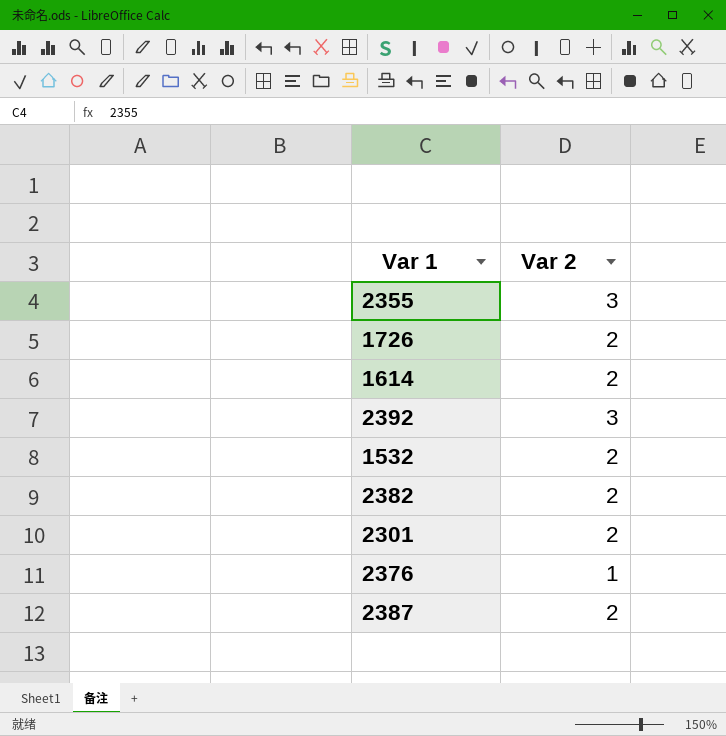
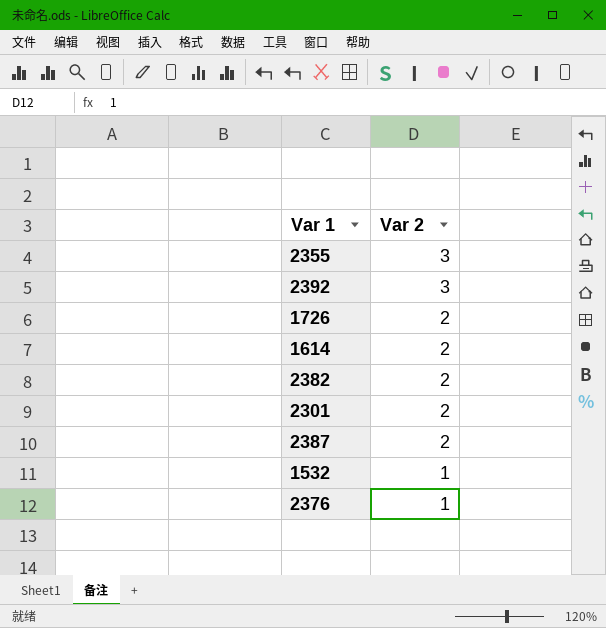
row order: none -> Var 2 descending
1532 | Var 2: 2 -> 1

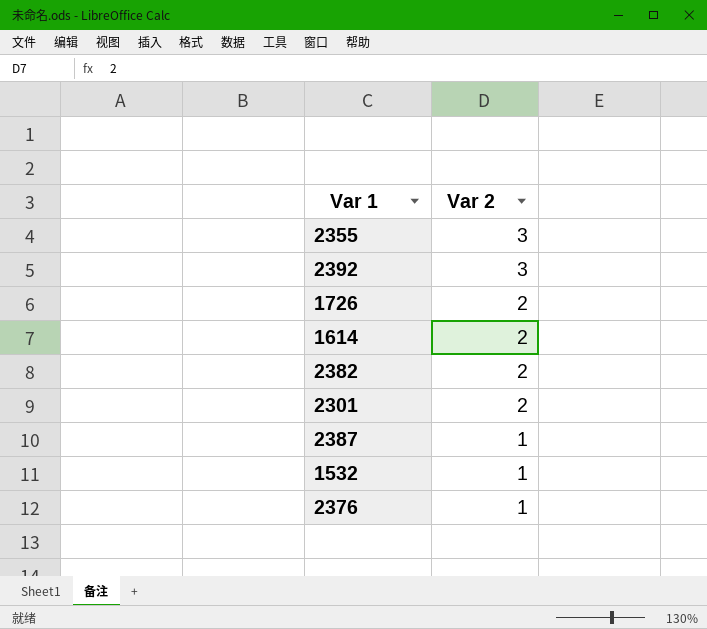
2387 | Var 2: 2 -> 1

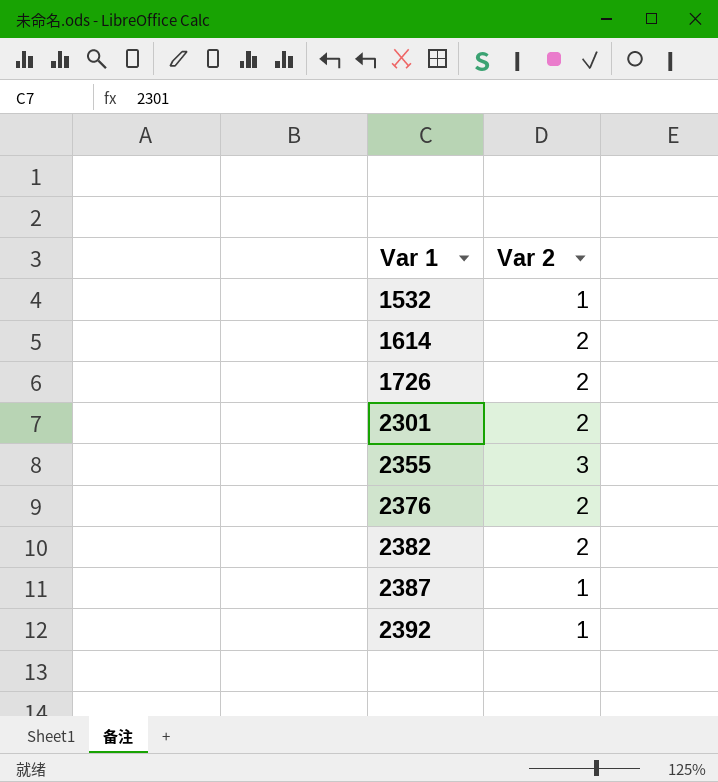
row order: Var 2 descending -> Var 1 ascending
2376 | Var 2: 1 -> 2
2392 | Var 2: 3 -> 1

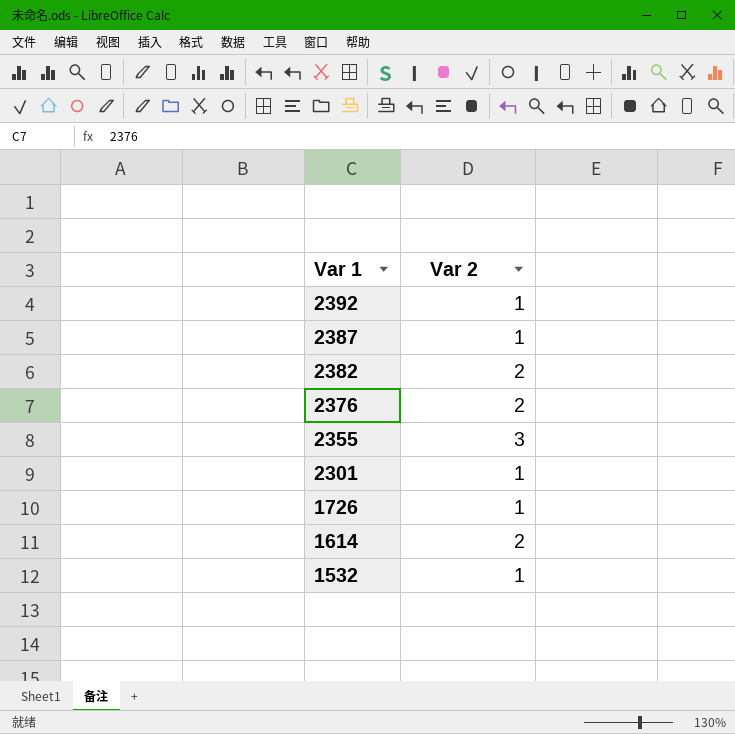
row order: Var 1 ascending -> Var 1 descending
2301 | Var 2: 2 -> 1
1726 | Var 2: 2 -> 1

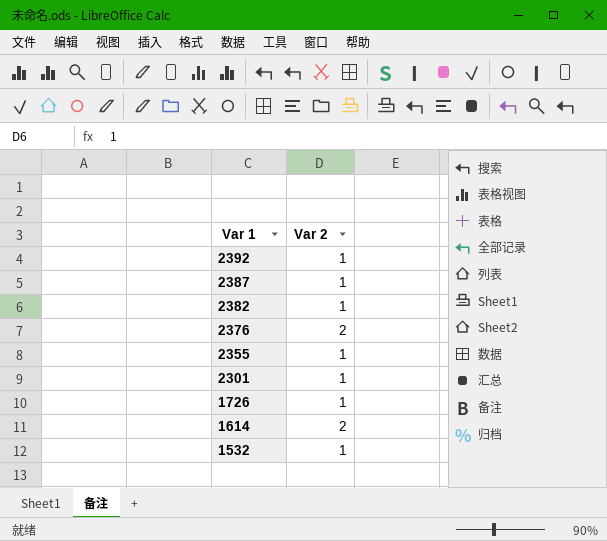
2382 | Var 2: 2 -> 1
2355 | Var 2: 3 -> 1

